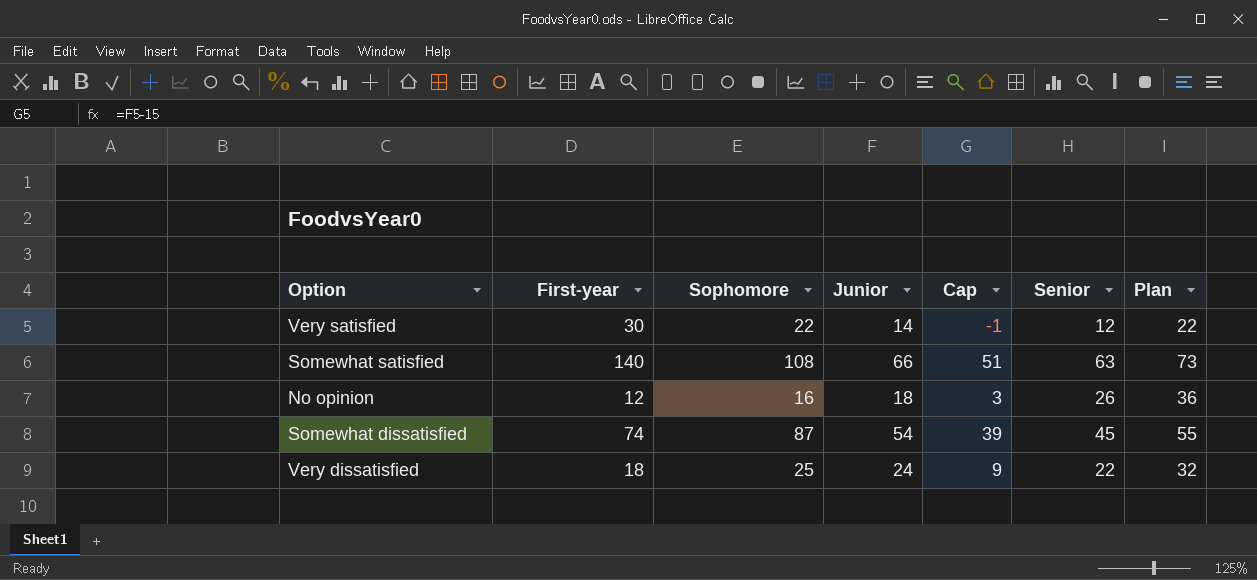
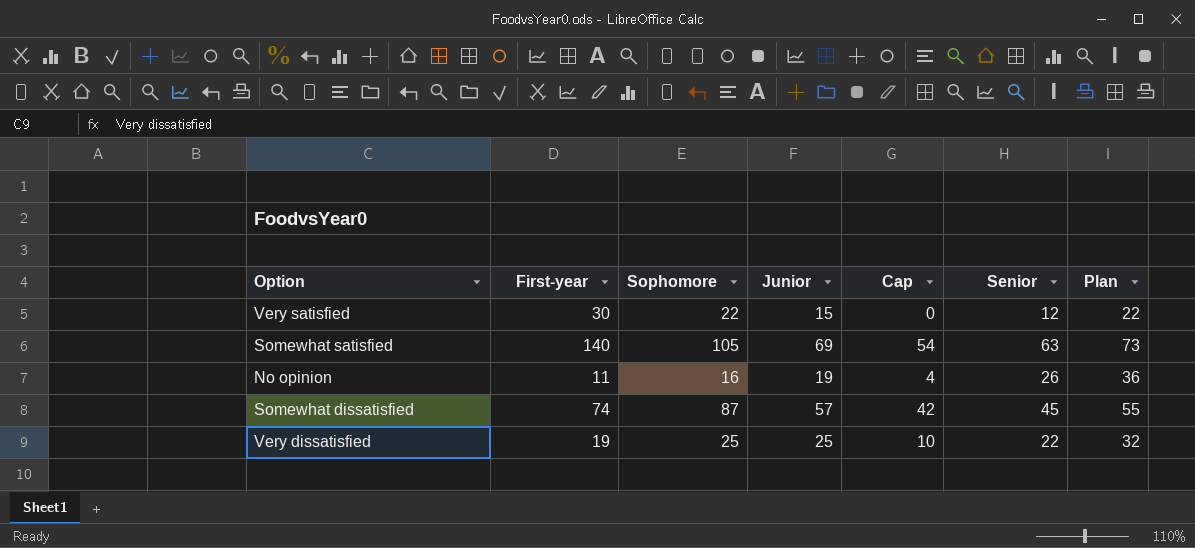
Very satisfied | Junior: 14 -> 15
Very satisfied | Cap: -1 -> 0
Somewhat satisfied | Sophomore: 108 -> 105
Somewhat satisfied | Junior: 66 -> 69
Somewhat satisfied | Cap: 51 -> 54
No opinion | First-year: 12 -> 11
No opinion | Junior: 18 -> 19
No opinion | Cap: 3 -> 4
Somewhat dissatisfied | Junior: 54 -> 57
Somewhat dissatisfied | Cap: 39 -> 42
Very dissatisfied | First-year: 18 -> 19
Very dissatisfied | Junior: 24 -> 25
Very dissatisfied | Cap: 9 -> 10

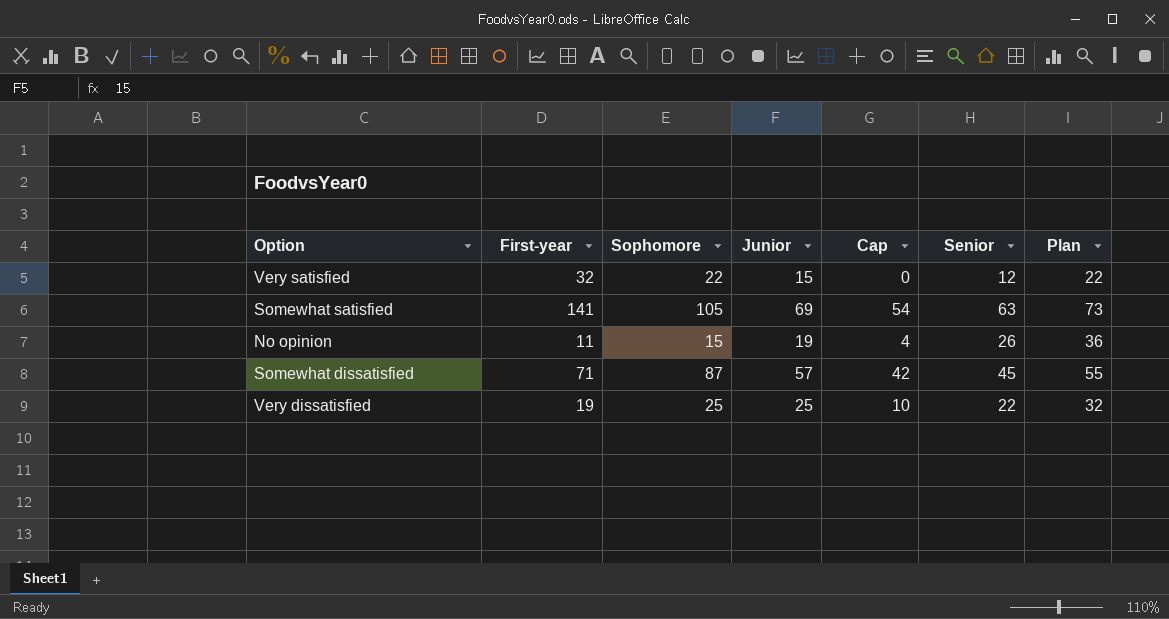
Very satisfied | First-year: 30 -> 32
Somewhat satisfied | First-year: 140 -> 141
No opinion | Sophomore: 16 -> 15
Somewhat dissatisfied | First-year: 74 -> 71

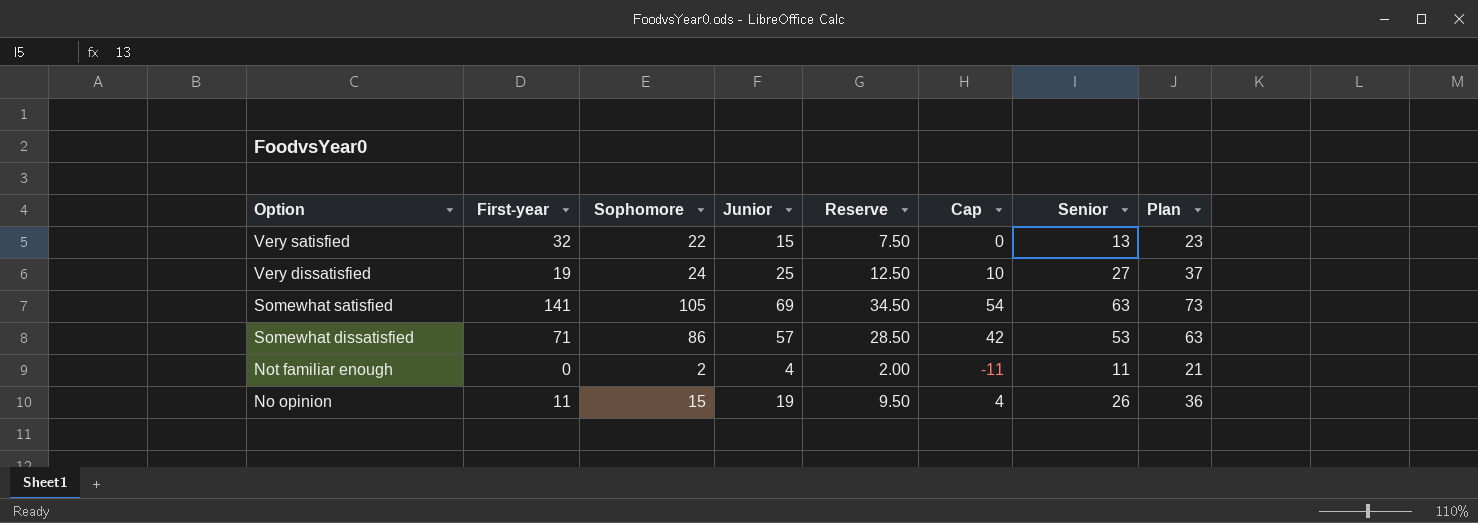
row order: none -> Option descending
column Reserve | formula: none -> [Junior] * 0.5
Very satisfied | Senior: 12 -> 13
Very satisfied | Plan: 22 -> 23
Very dissatisfied | Sophomore: 25 -> 24
Very dissatisfied | Senior: 22 -> 27
Very dissatisfied | Plan: 32 -> 37
Somewhat dissatisfied | Sophomore: 87 -> 86
Somewhat dissatisfied | Senior: 45 -> 53
Somewhat dissatisfied | Plan: 55 -> 63
row Not familiar enough: none -> 0 | 2 | 4 | 2.00 | -11 | 11 | 21

